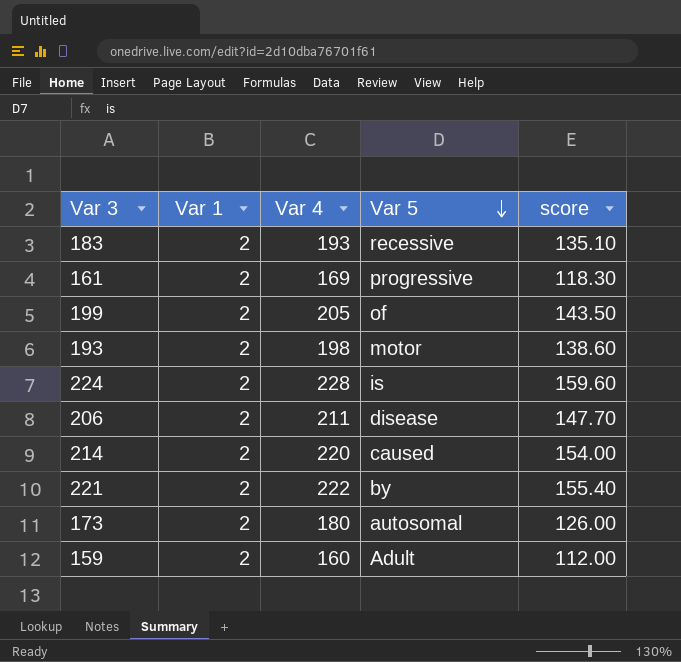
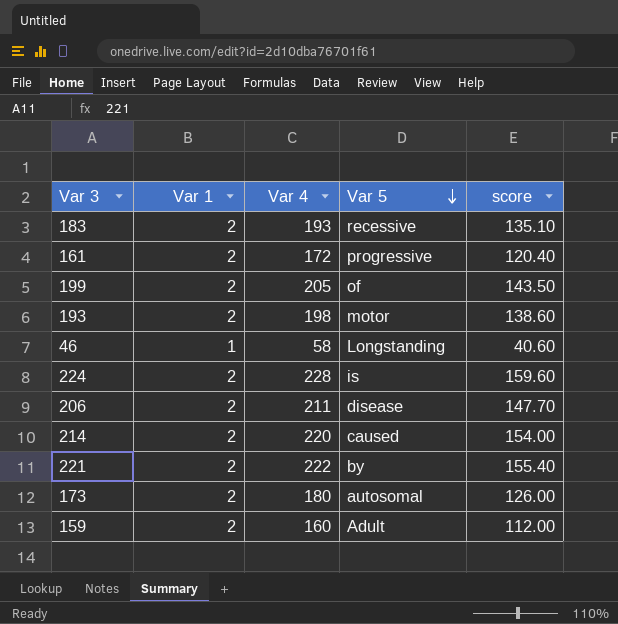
161 | Var 4: 169 -> 172
161 | score: 118.30 -> 120.40
row 46: none -> 1 | 58 | Longstanding | 40.60

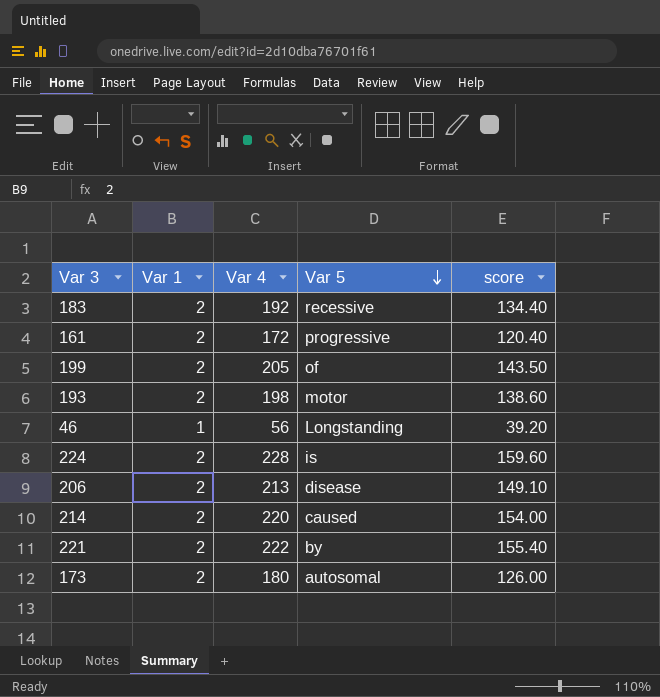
row 159: 2 | 160 | Adult | 112.00 -> none
183 | Var 4: 193 -> 192
183 | score: 135.10 -> 134.40
46 | Var 4: 58 -> 56
46 | score: 40.60 -> 39.20
206 | Var 4: 211 -> 213
206 | score: 147.70 -> 149.10

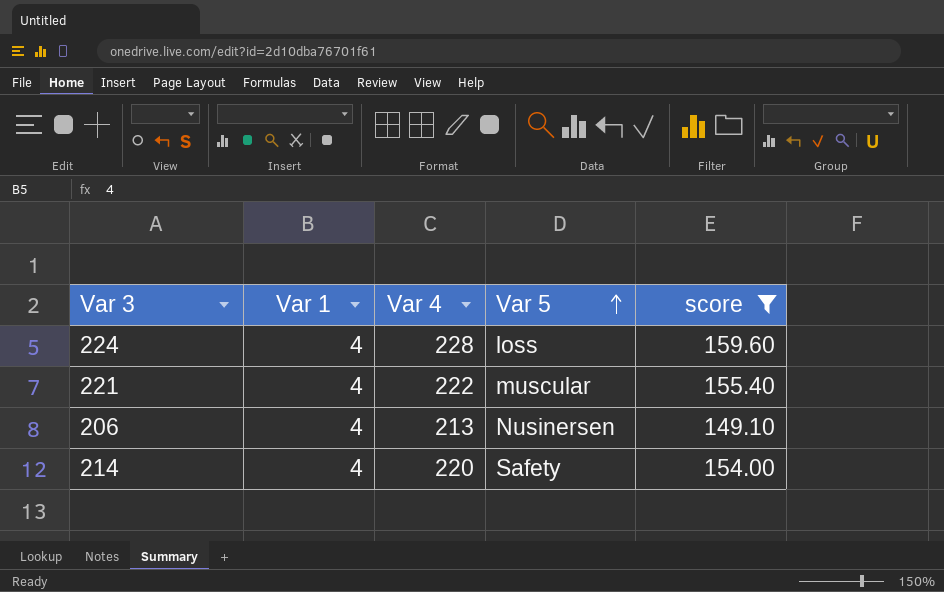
filter: none -> score >= 149.10
row order: Var 5 descending -> Var 5 ascending
224 | Var 1: 2 -> 4
224 | Var 5: is -> loss
221 | Var 1: 2 -> 4
221 | Var 5: by -> muscular
206 | Var 1: 2 -> 4
206 | Var 5: disease -> Nusinersen
214 | Var 1: 2 -> 4
214 | Var 5: caused -> Safety

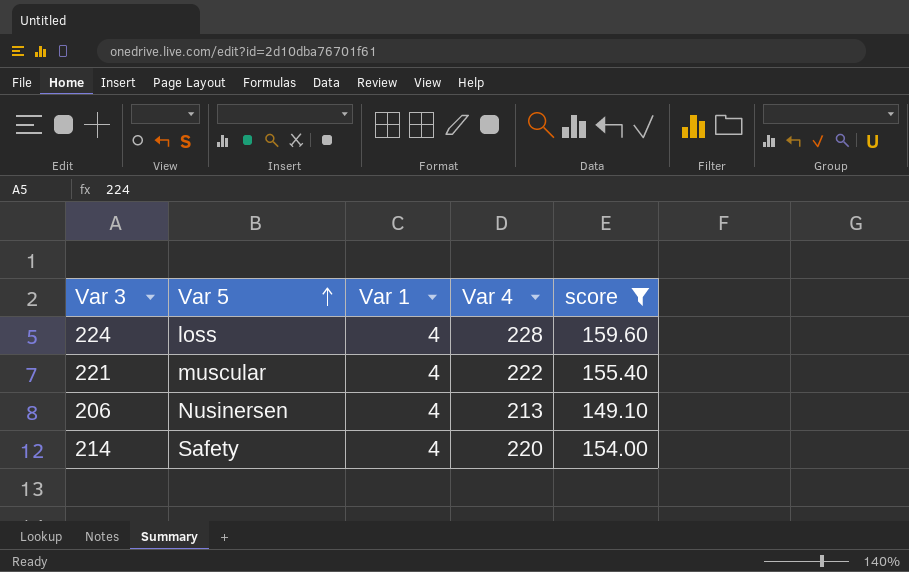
column Var 5 | position: 4 -> 2

